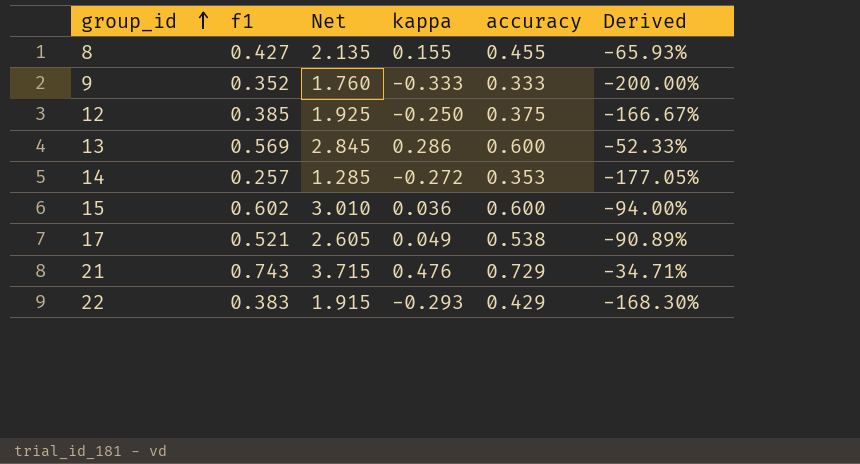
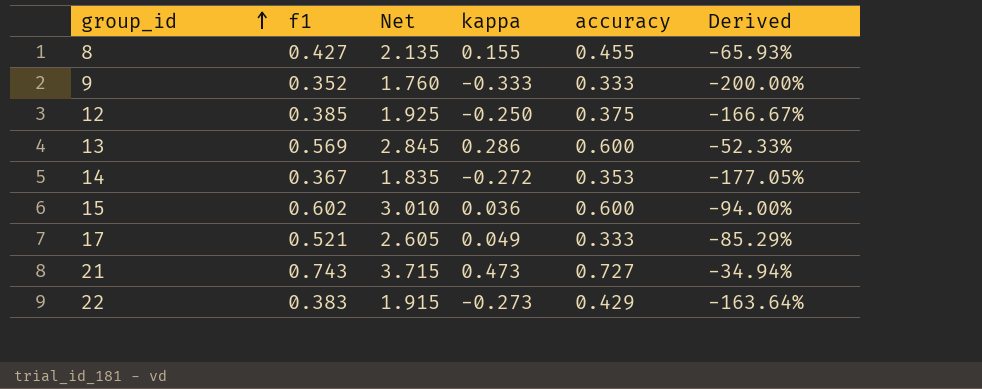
14 | f1: 0.257 -> 0.367
14 | Net: 1.285 -> 1.835
17 | accuracy: 0.538 -> 0.333
17 | Derived: -90.89% -> -85.29%
21 | kappa: 0.476 -> 0.473
21 | accuracy: 0.729 -> 0.727
21 | Derived: -34.71% -> -34.94%
22 | kappa: -0.293 -> -0.273
22 | Derived: -168.30% -> -163.64%

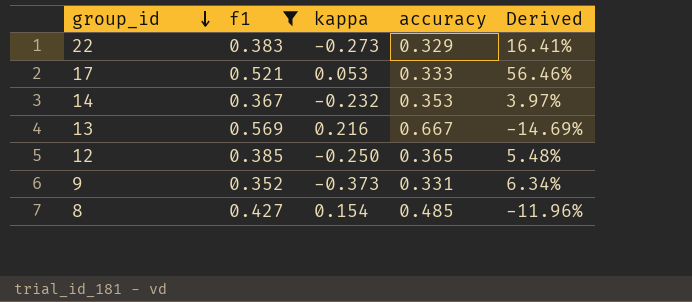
filter: none -> f1 <= 0.569
row order: group_id ascending -> group_id descending
column Net | formula: [f1] * 5 -> none
column Derived | formula: ([kappa] - [accuracy]) / [accuracy] -> ([f1] - [accuracy]) / [accuracy]
22 | accuracy: 0.429 -> 0.329
17 | kappa: 0.049 -> 0.053
14 | kappa: -0.272 -> -0.232
13 | kappa: 0.286 -> 0.216
13 | accuracy: 0.600 -> 0.667
12 | accuracy: 0.375 -> 0.365
9 | kappa: -0.333 -> -0.373
9 | accuracy: 0.333 -> 0.331
8 | kappa: 0.155 -> 0.154
8 | accuracy: 0.455 -> 0.485

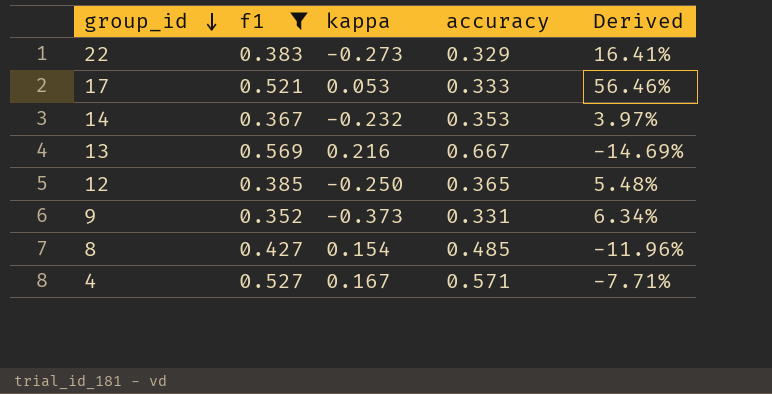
row 4: none -> 0.527 | 0.167 | 0.571 | -7.71%

